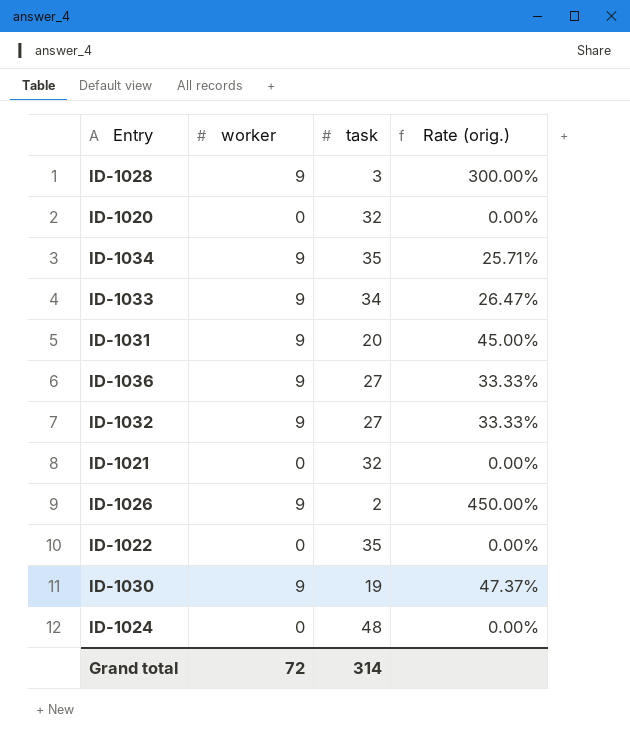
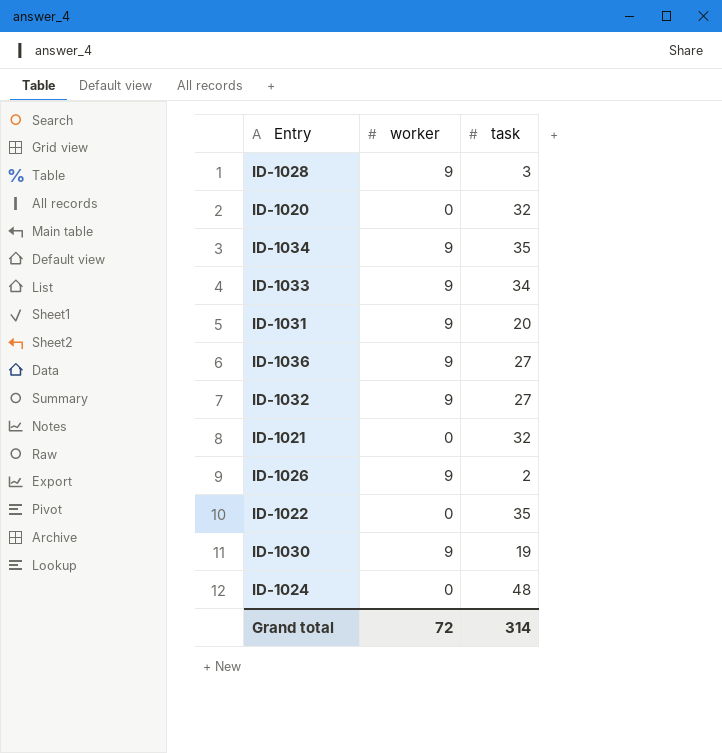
column Rate (orig.) | formula: [worker] / [task] -> none

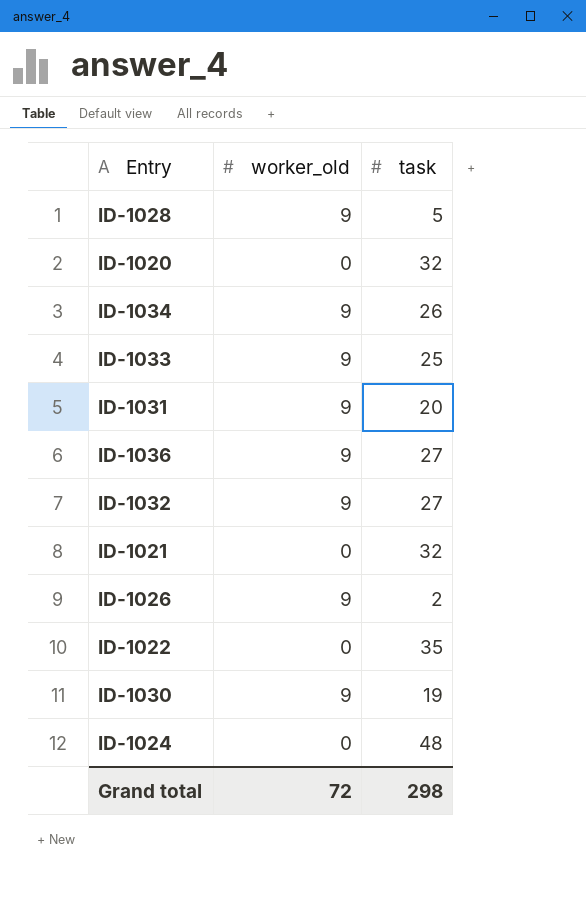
column name: worker -> worker_old
ID-1028 | task: 3 -> 5
ID-1034 | task: 35 -> 26
ID-1033 | task: 34 -> 25
Grand total | task: 314 -> 298

